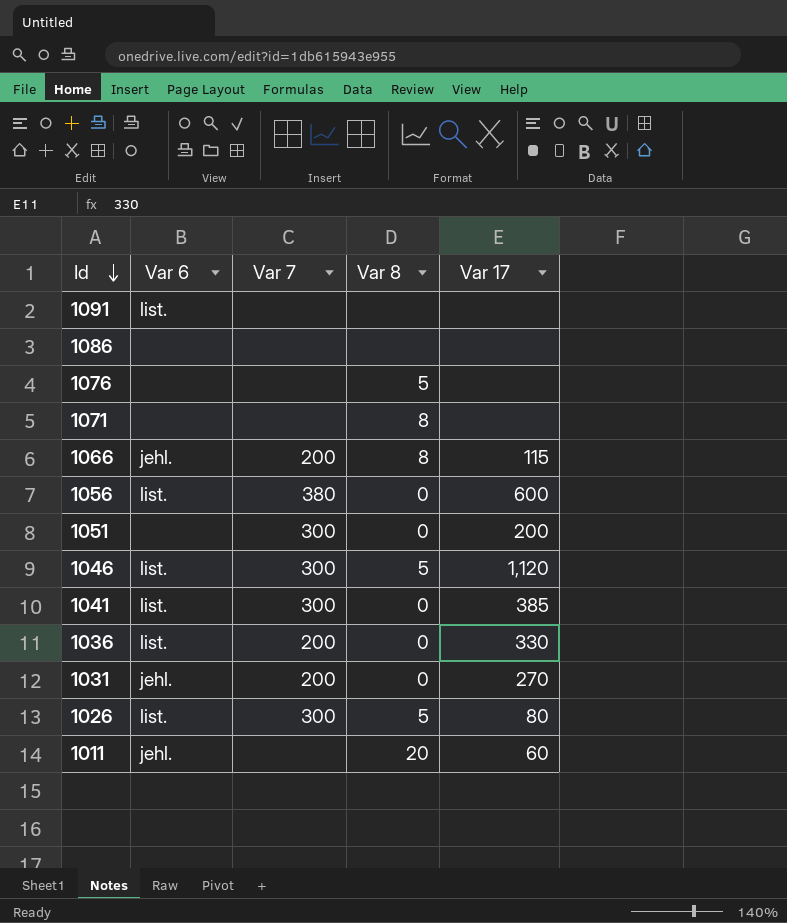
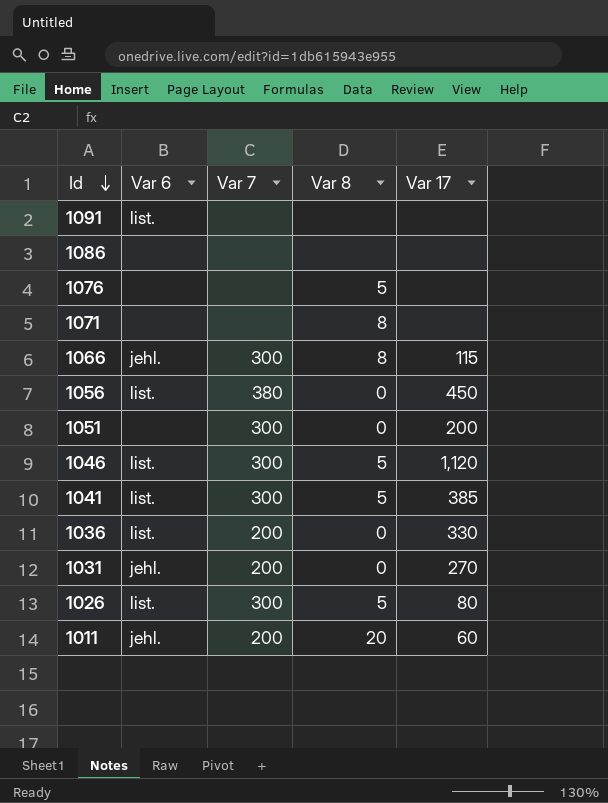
1066 | Var 7: 200 -> 300
1056 | Var 17: 600 -> 450
1041 | Var 8: 0 -> 5
1011 | Var 7: none -> 200

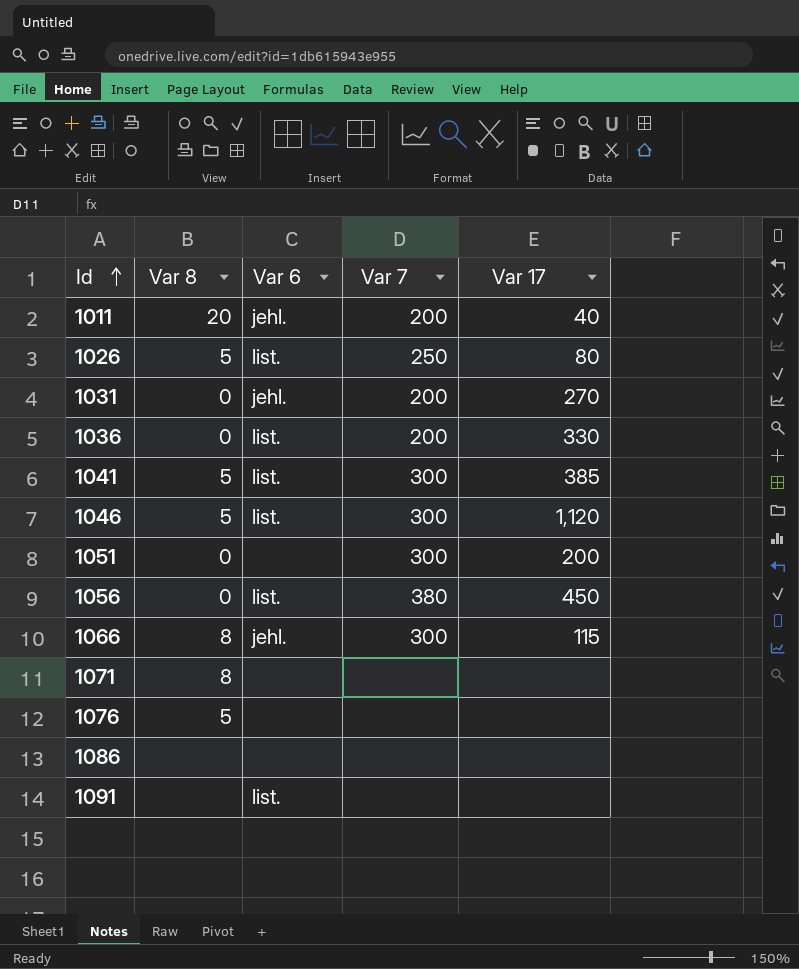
row order: Id descending -> Id ascending
column Var 8 | position: 4 -> 2
1011 | Var 17: 60 -> 40
1026 | Var 7: 300 -> 250

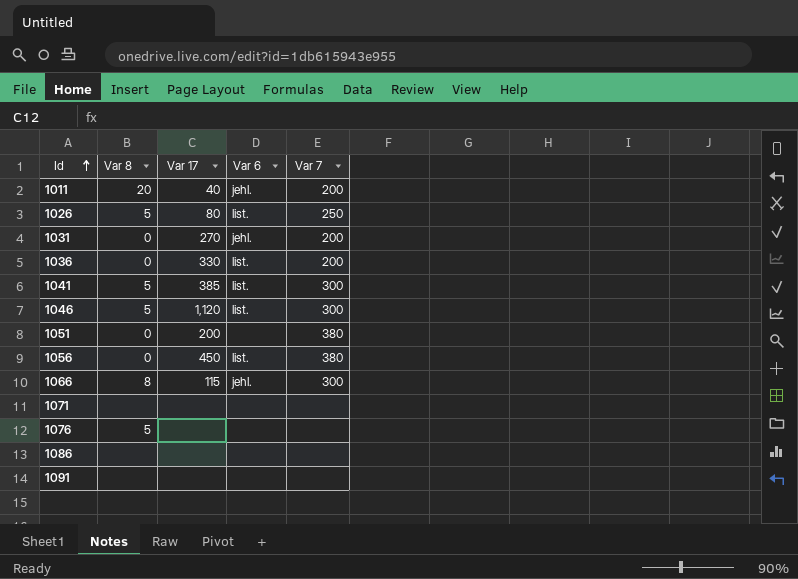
column Var 17 | position: 5 -> 3
1051 | Var 7: 300 -> 380
1071 | Var 8: 8 -> none
1091 | Var 6: list. -> none

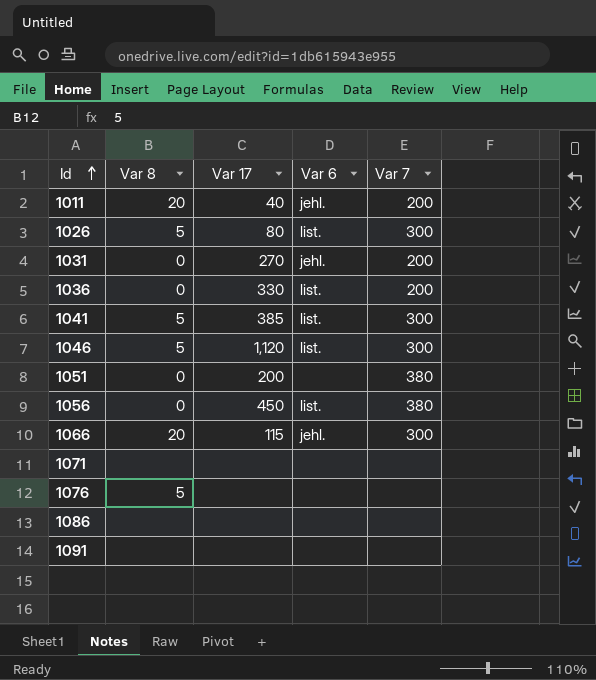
1026 | Var 7: 250 -> 300
1066 | Var 8: 8 -> 20

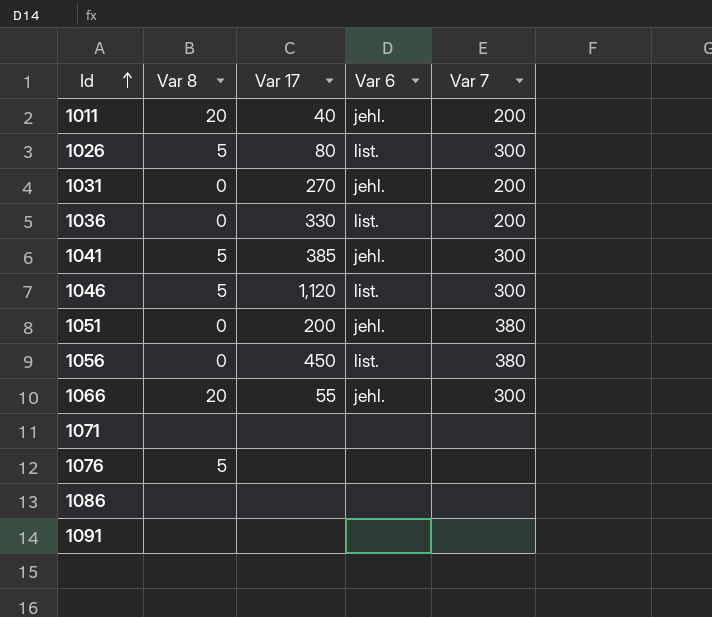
1041 | Var 6: list. -> jehl.
1051 | Var 6: none -> jehl.
1066 | Var 17: 115 -> 55

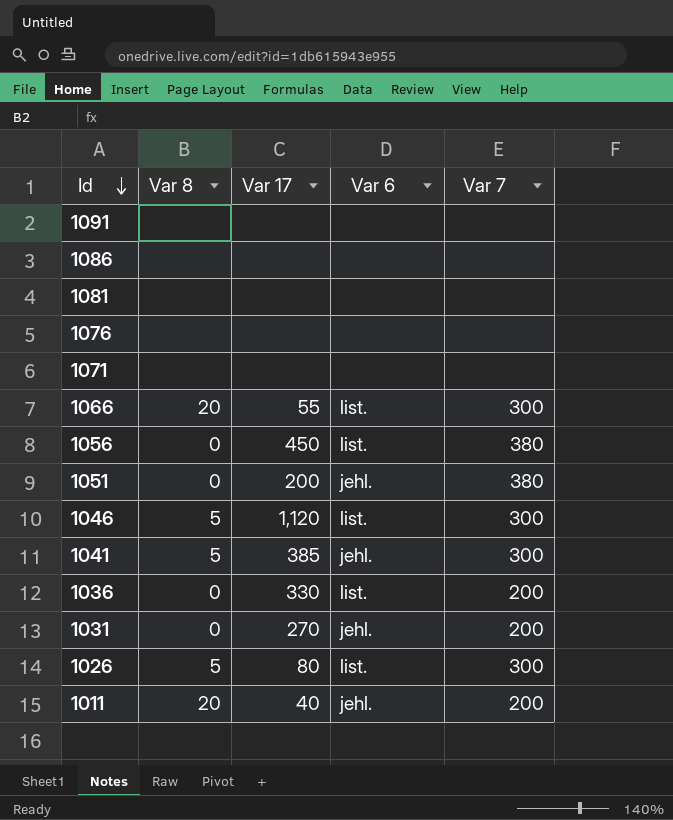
row order: Id ascending -> Id descending
row 1081: none -> none | none | none | none
1076 | Var 8: 5 -> none
1066 | Var 6: jehl. -> list.

